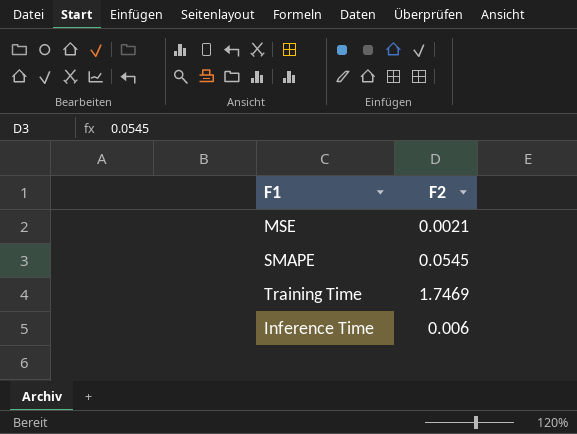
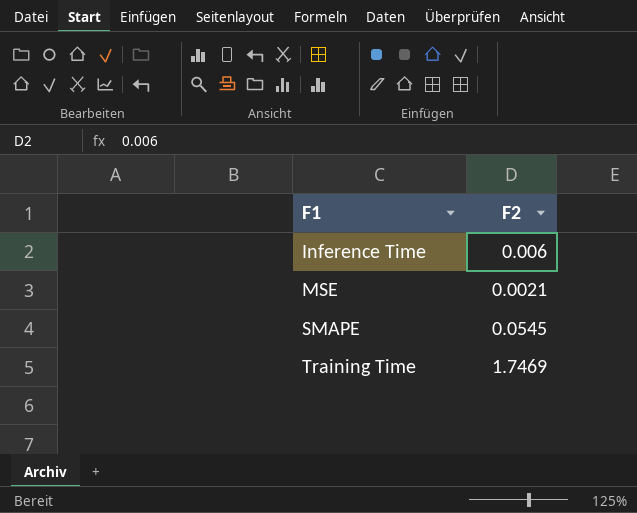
row order: none -> F1 ascending

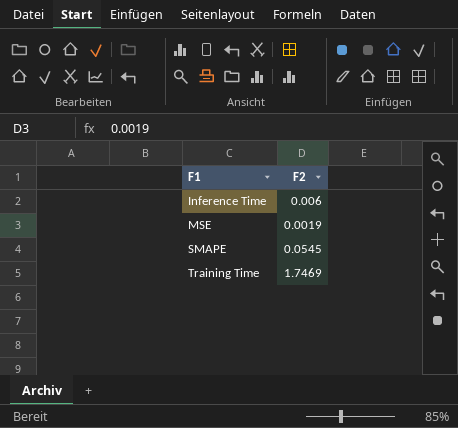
MSE | F2: 0.0021 -> 0.0019

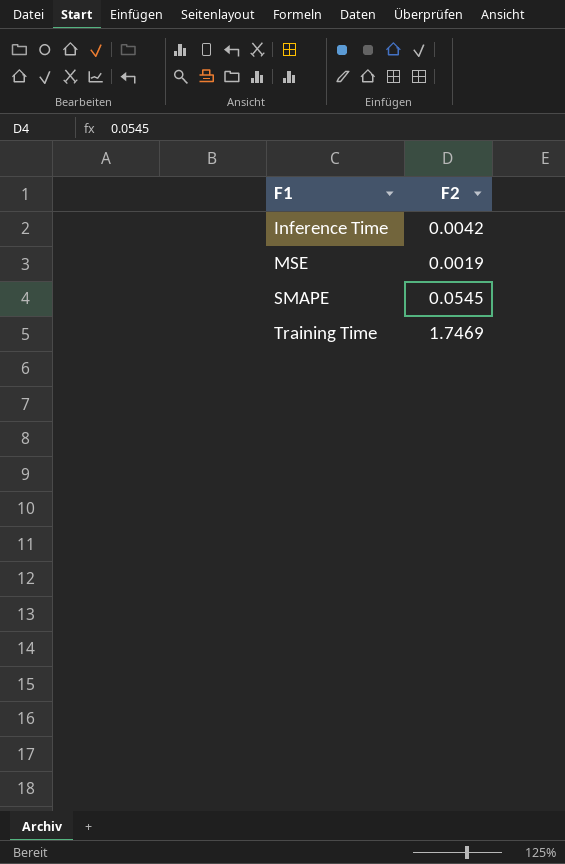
Inference Time | F2: 0.006 -> 0.0042

